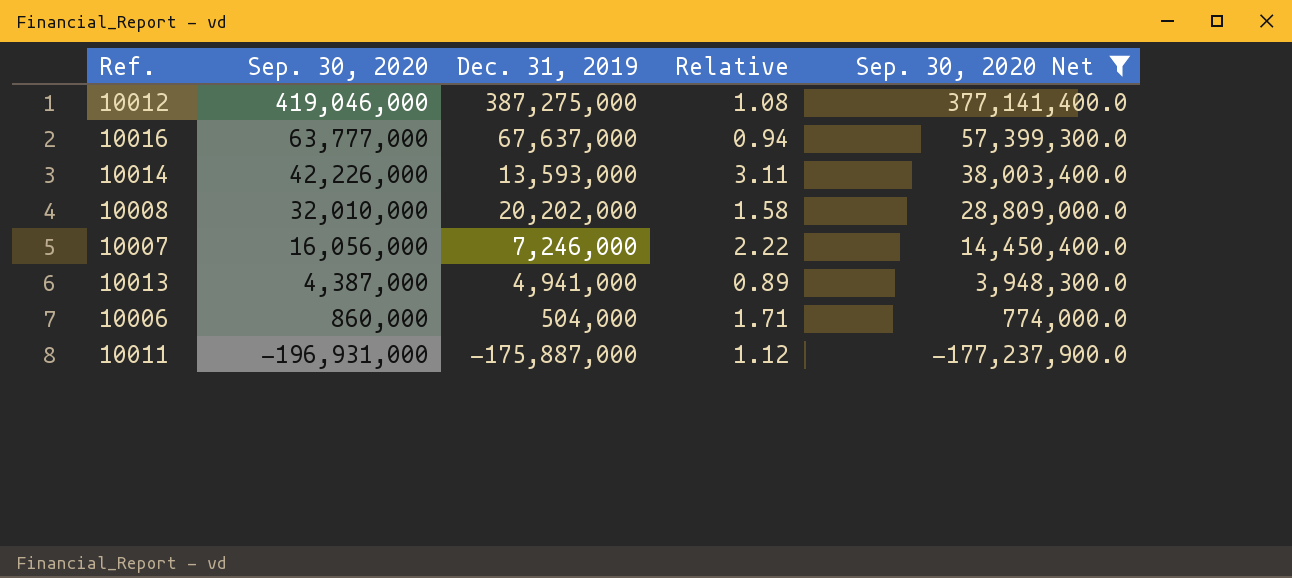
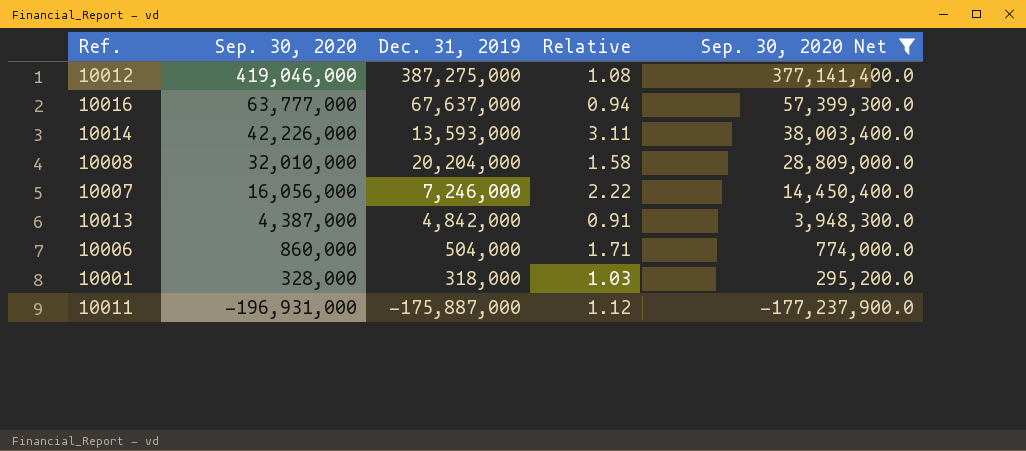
10008 | Dec. 31, 2019: 20,202,000 -> 20,204,000
10013 | Dec. 31, 2019: 4,941,000 -> 4,842,000
10013 | Relative: 0.89 -> 0.91
row 10001: none -> 328,000 | 318,000 | 1.03 | 295,200.0

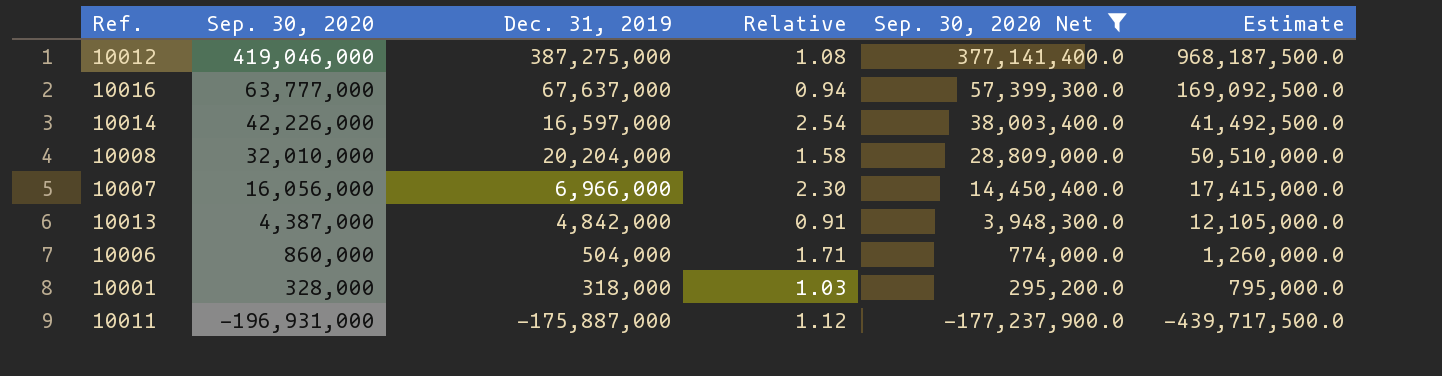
column Estimate | formula: none -> [Dec. 31, 2019] * 2.5
10014 | Dec. 31, 2019: 13,593,000 -> 16,597,000
10014 | Relative: 3.11 -> 2.54
10007 | Dec. 31, 2019: 7,246,000 -> 6,966,000
10007 | Relative: 2.22 -> 2.30

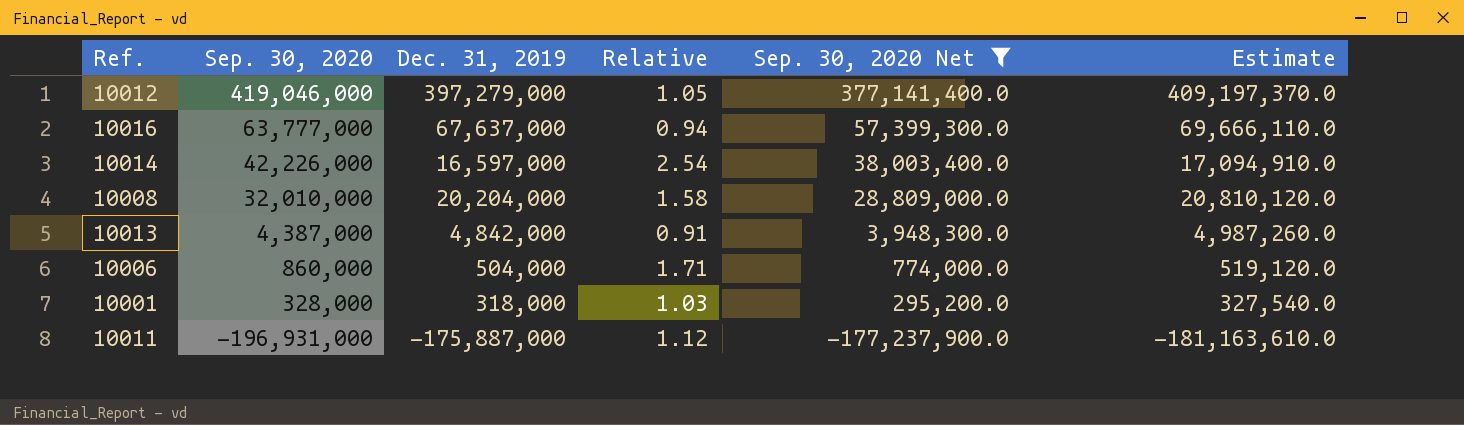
column Estimate | formula: [Dec. 31, 2019] * 2.5 -> [Dec. 31, 2019] * 1.03
row 10007: 16,056,000 | 6,966,000 | 2.30 | 14,450,400.0 | 17,415,000.0 -> none
10012 | Dec. 31, 2019: 387,275,000 -> 397,279,000
10012 | Relative: 1.08 -> 1.05

